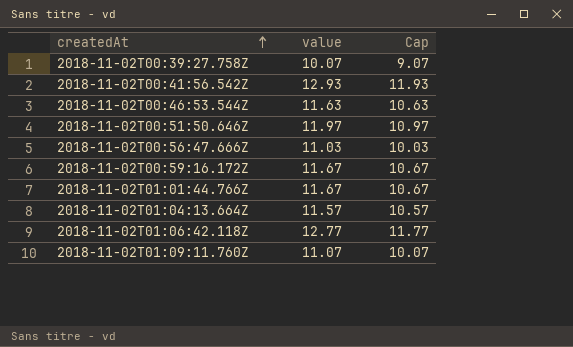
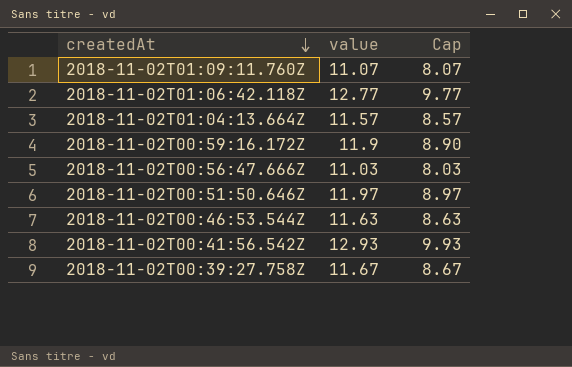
row order: createdAt ascending -> createdAt descending
column Cap | formula: [value] - 1 -> [value] - 3
row 2018-11-02T01:01:44.766Z: 11.67 | 10.67 -> none
2018-11-02T00:59:16.172Z | value: 11.67 -> 11.9
2018-11-02T00:39:27.758Z | value: 10.07 -> 11.67

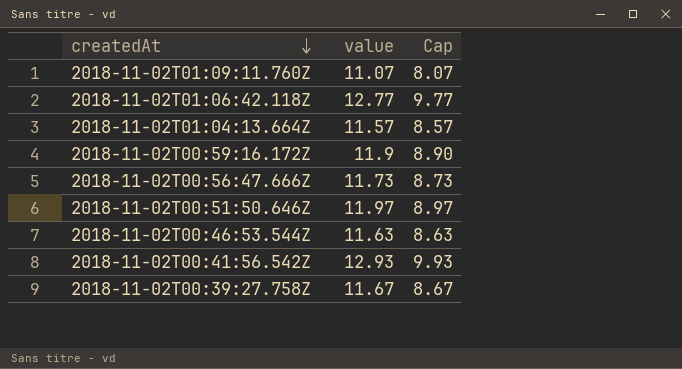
2018-11-02T00:56:47.666Z | value: 11.03 -> 11.73
2018-11-02T00:56:47.666Z | Cap: 8.03 -> 8.73

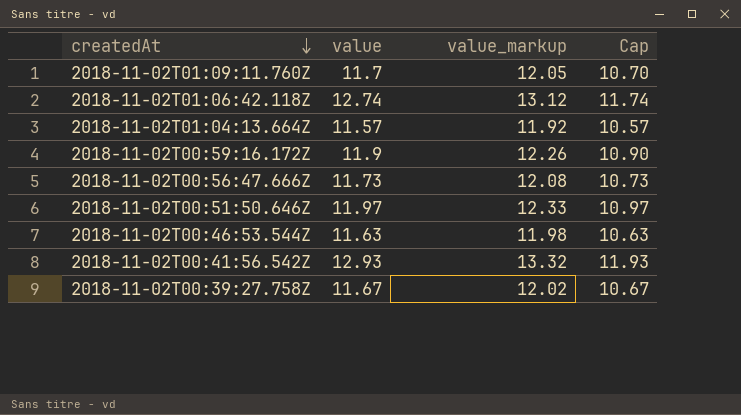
column value_markup | formula: none -> [value] * 1.03
column Cap | formula: [value] - 3 -> [value] - 1
2018-11-02T01:09:11.760Z | value: 11.07 -> 11.7
2018-11-02T01:06:42.118Z | value: 12.77 -> 12.74

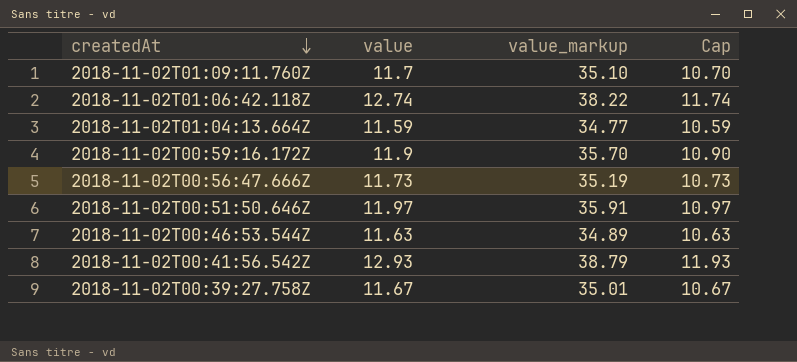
column value_markup | formula: [value] * 1.03 -> [value] * 3
2018-11-02T01:04:13.664Z | value: 11.57 -> 11.59
2018-11-02T01:04:13.664Z | Cap: 10.57 -> 10.59

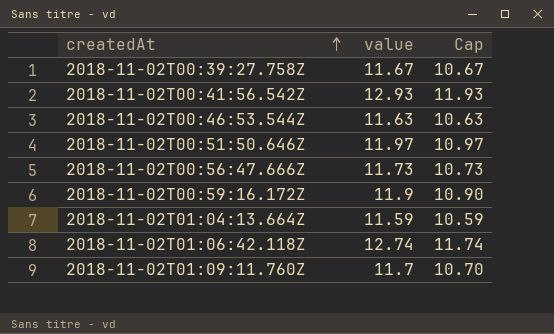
row order: createdAt descending -> createdAt ascending
column value_markup | formula: [value] * 3 -> none

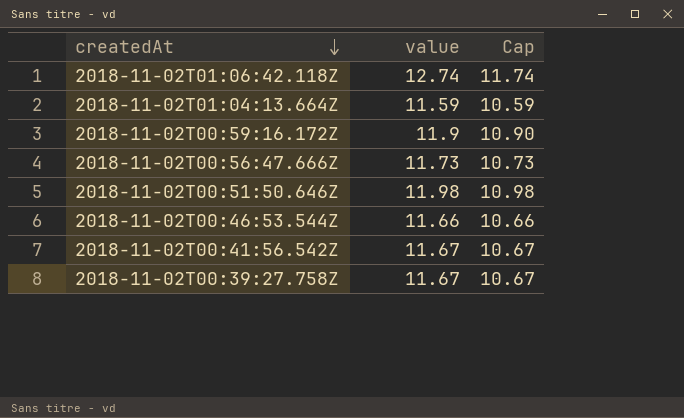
row order: createdAt ascending -> createdAt descending
row 2018-11-02T01:09:11.760Z: 11.7 | 10.70 -> none
2018-11-02T00:51:50.646Z | value: 11.97 -> 11.98
2018-11-02T00:51:50.646Z | Cap: 10.97 -> 10.98
2018-11-02T00:46:53.544Z | value: 11.63 -> 11.66
2018-11-02T00:46:53.544Z | Cap: 10.63 -> 10.66
2018-11-02T00:41:56.542Z | value: 12.93 -> 11.67
2018-11-02T00:41:56.542Z | Cap: 11.93 -> 10.67

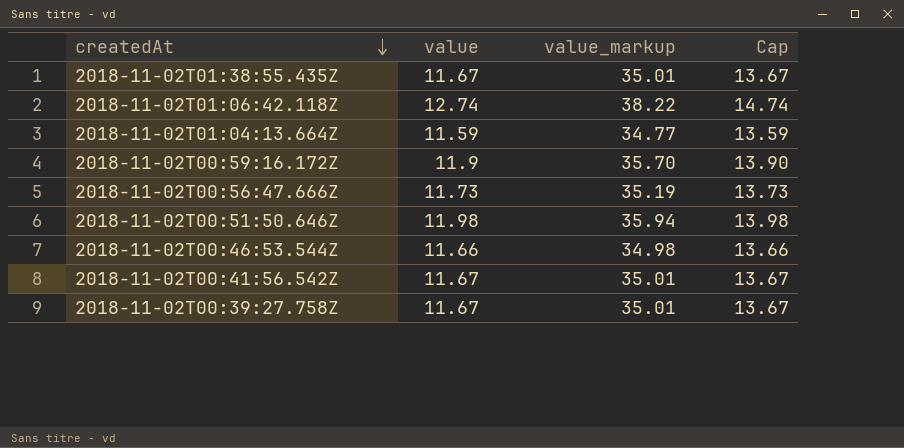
column value_markup | formula: none -> [value] * 3
column Cap | formula: [value] - 1 -> [value] + 2
row 2018-11-02T01:38:55.435Z: none -> 11.67 | 35.01 | 13.67

